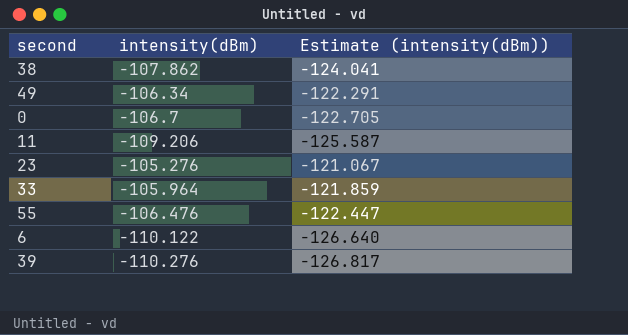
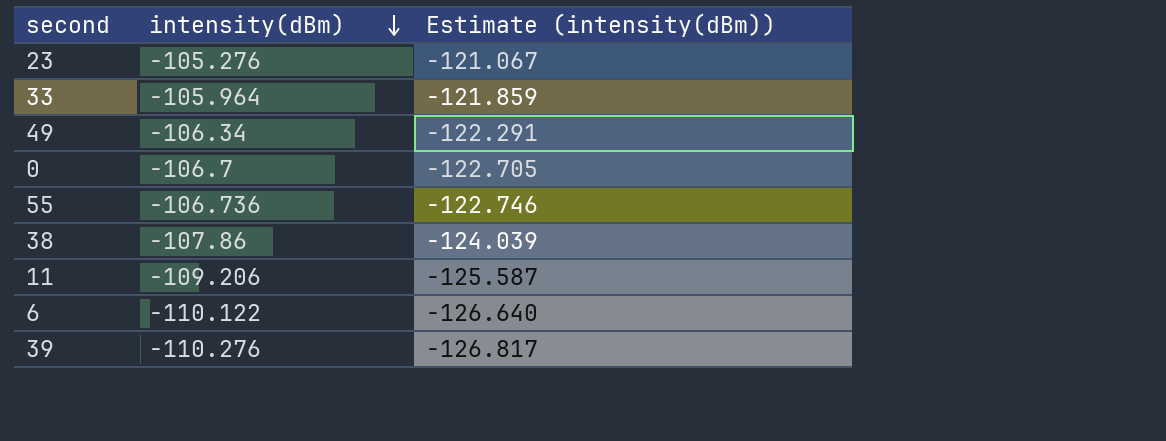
row order: none -> intensity(dBm) descending
55 | intensity(dBm): -106.476 -> -106.736
55 | Estimate (intensity(dBm)): -122.447 -> -122.746
38 | intensity(dBm): -107.862 -> -107.86
38 | Estimate (intensity(dBm)): -124.041 -> -124.039

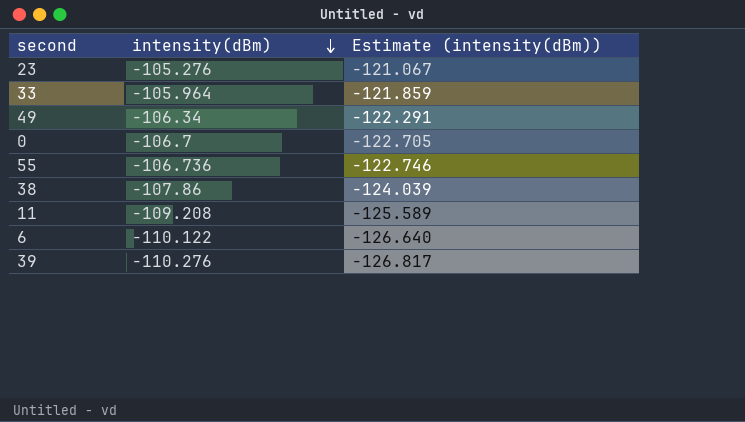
11 | intensity(dBm): -109.206 -> -109.208
11 | Estimate (intensity(dBm)): -125.587 -> -125.589

